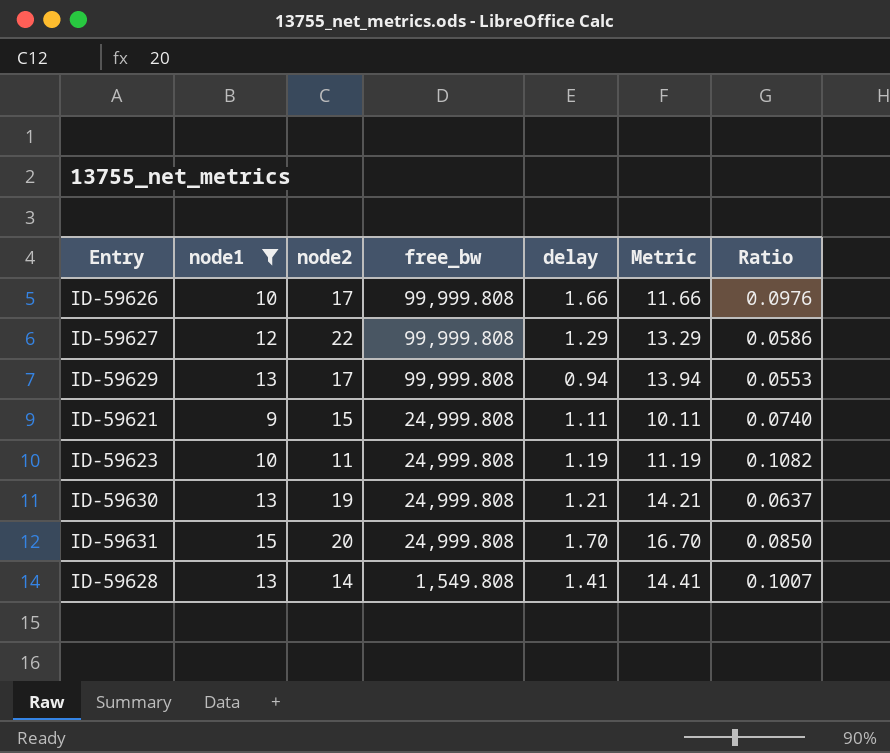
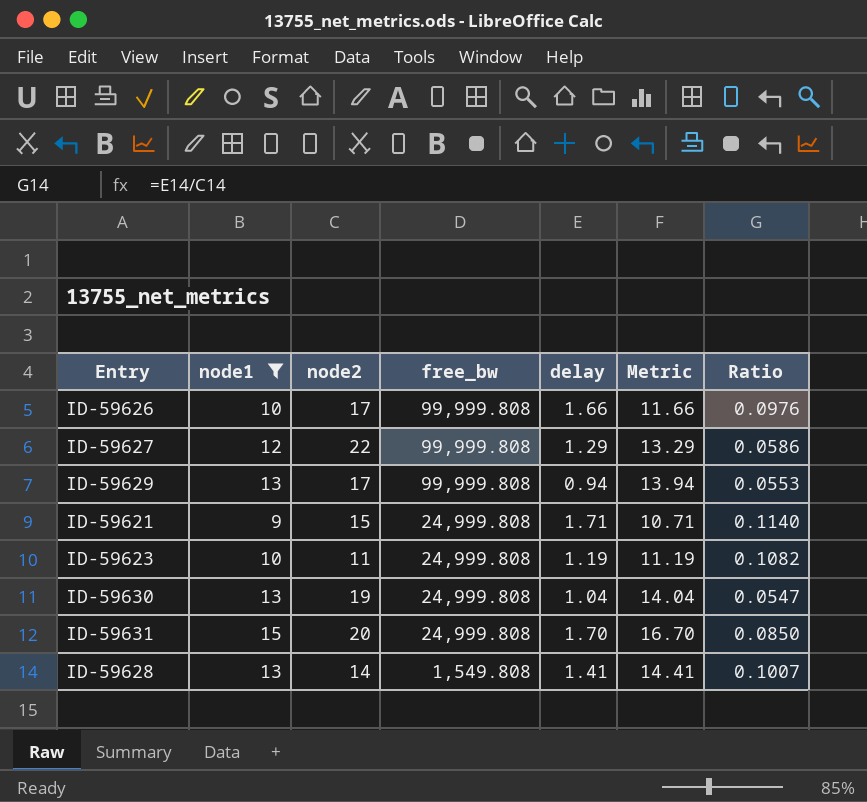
ID-59621 | delay: 1.11 -> 1.71
ID-59621 | Metric: 10.11 -> 10.71
ID-59621 | Ratio: 0.0740 -> 0.1140
ID-59630 | delay: 1.21 -> 1.04
ID-59630 | Metric: 14.21 -> 14.04
ID-59630 | Ratio: 0.0637 -> 0.0547

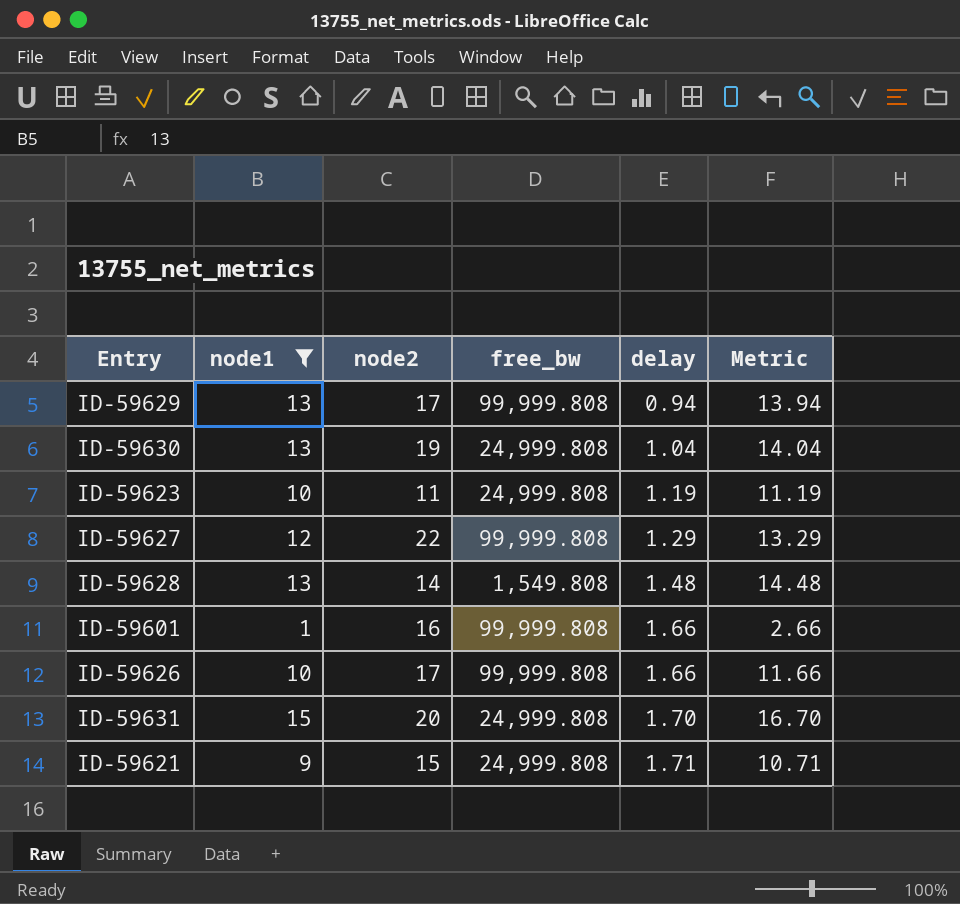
row order: free_bw descending -> delay ascending
column Ratio | formula: [delay] / [node2] -> none
ID-59628 | delay: 1.41 -> 1.48
ID-59628 | Metric: 14.41 -> 14.48
row ID-59601: none -> 1 | 16 | 99,999.808 | 1.66 | 2.66

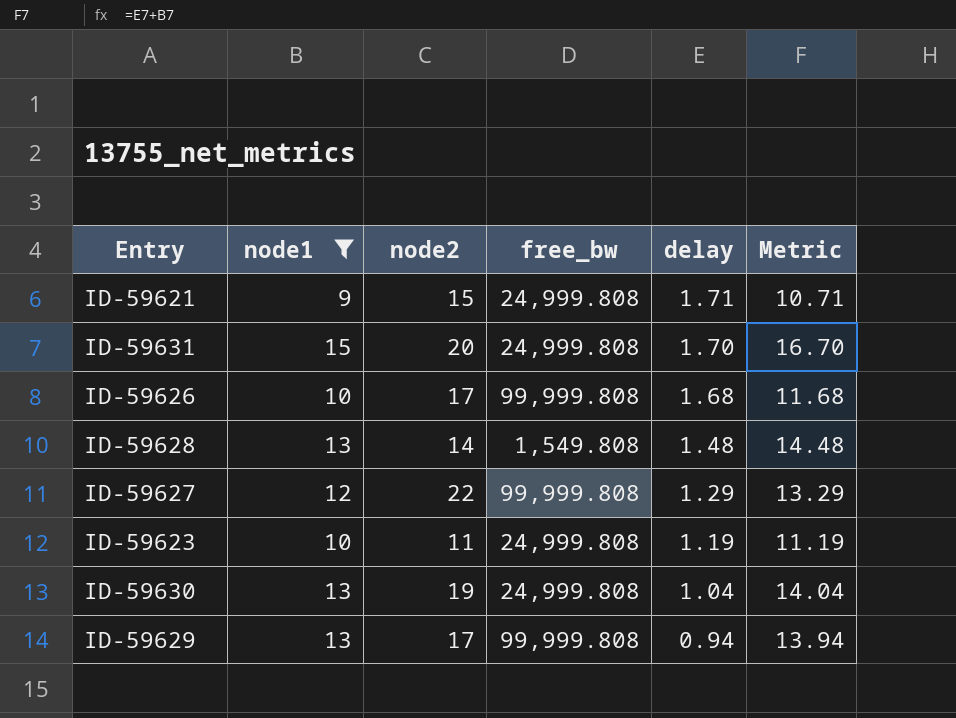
row order: delay ascending -> delay descending
row ID-59601: 1 | 16 | 99,999.808 | 1.66 | 2.66 -> none
ID-59626 | delay: 1.66 -> 1.68
ID-59626 | Metric: 11.66 -> 11.68

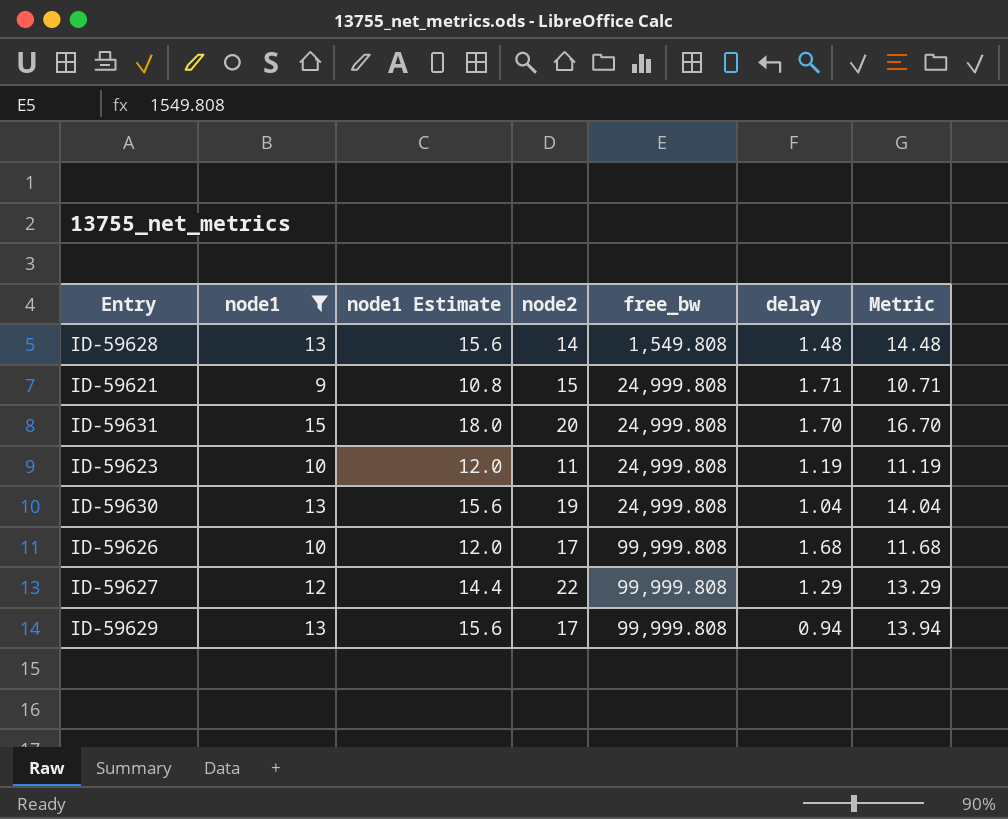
row order: delay descending -> free_bw ascending
column node1 Estimate | formula: none -> [node1] * 1.2

